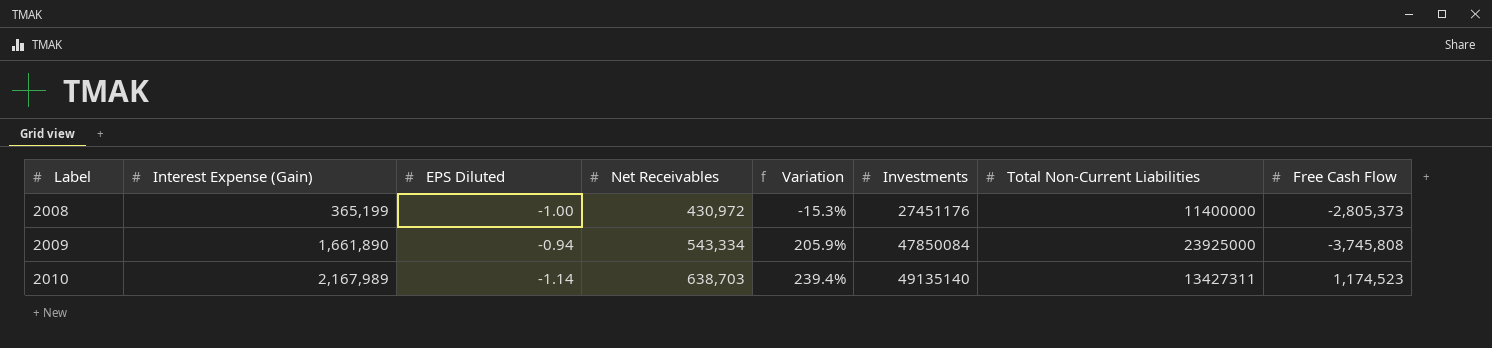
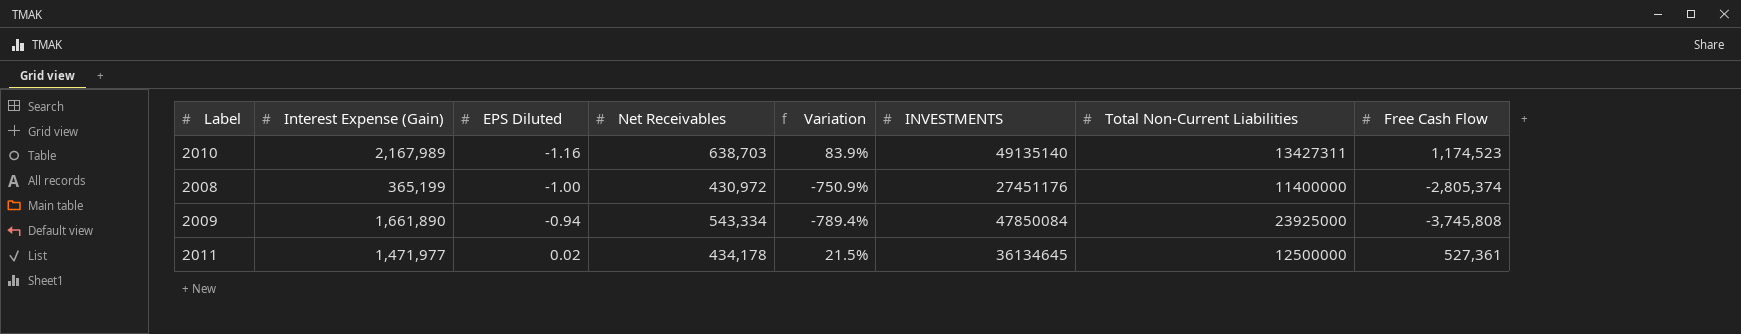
row order: Label ascending -> EPS Diluted ascending
column Variation | formula: ([Interest Expense (Gain)] - [Net Receivables]) / [Net Receivables] -> ([Free Cash Flow] - [Net Receivables]) / [Net Receivables]
column name: Investments -> INVESTMENTS
2010 | EPS Diluted: -1.14 -> -1.16
2008 | Free Cash Flow: -2,805,373 -> -2,805,374
row 2011: none -> 1,471,977 | 0.02 | 434,178 | 21.5% | 36134645 | 12500000 | 527,361

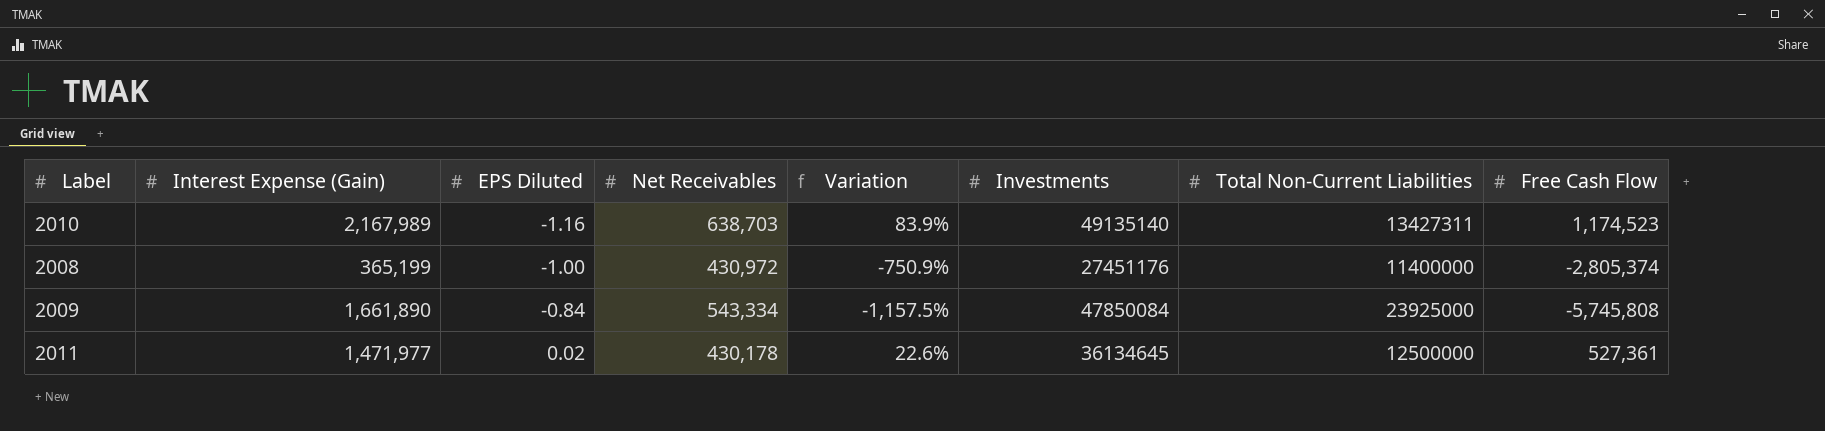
column name: INVESTMENTS -> Investments
2009 | EPS Diluted: -0.94 -> -0.84
2009 | Variation: -789.4% -> -1,157.5%
2009 | Free Cash Flow: -3,745,808 -> -5,745,808
2011 | Net Receivables: 434,178 -> 430,178
2011 | Variation: 21.5% -> 22.6%

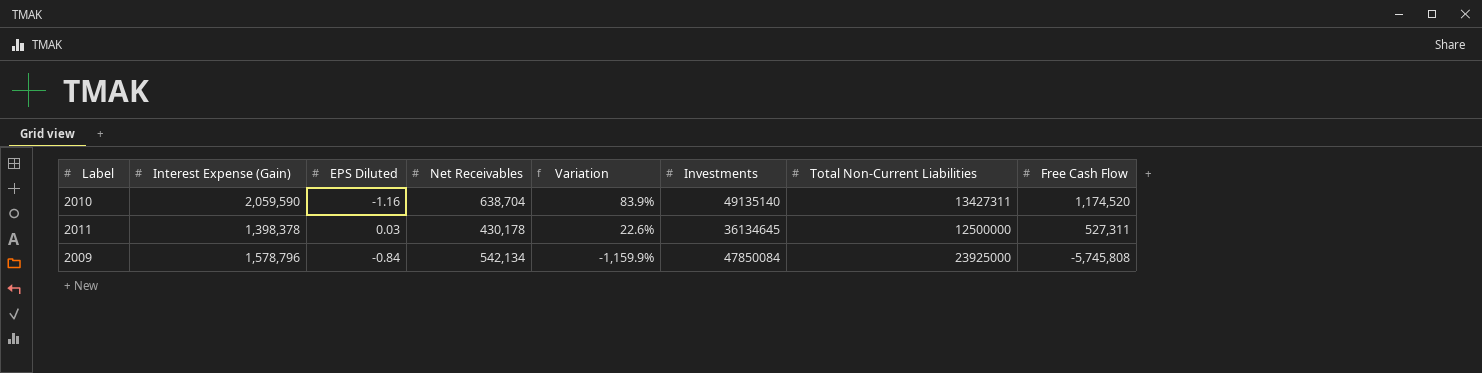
row order: EPS Diluted ascending -> Variation descending
row 2008: 365,199 | -1.00 | 430,972 | -750.9% | 27451176 | 11400000 | -2,805,374 -> none
2010 | Interest Expense (Gain): 2,167,989 -> 2,059,590
2010 | Net Receivables: 638,703 -> 638,704
2010 | Free Cash Flow: 1,174,523 -> 1,174,520
2011 | Interest Expense (Gain): 1,471,977 -> 1,398,378
2011 | EPS Diluted: 0.02 -> 0.03
2011 | Free Cash Flow: 527,361 -> 527,311
2009 | Interest Expense (Gain): 1,661,890 -> 1,578,796
2009 | Net Receivables: 543,334 -> 542,134
2009 | Variation: -1,157.5% -> -1,159.9%

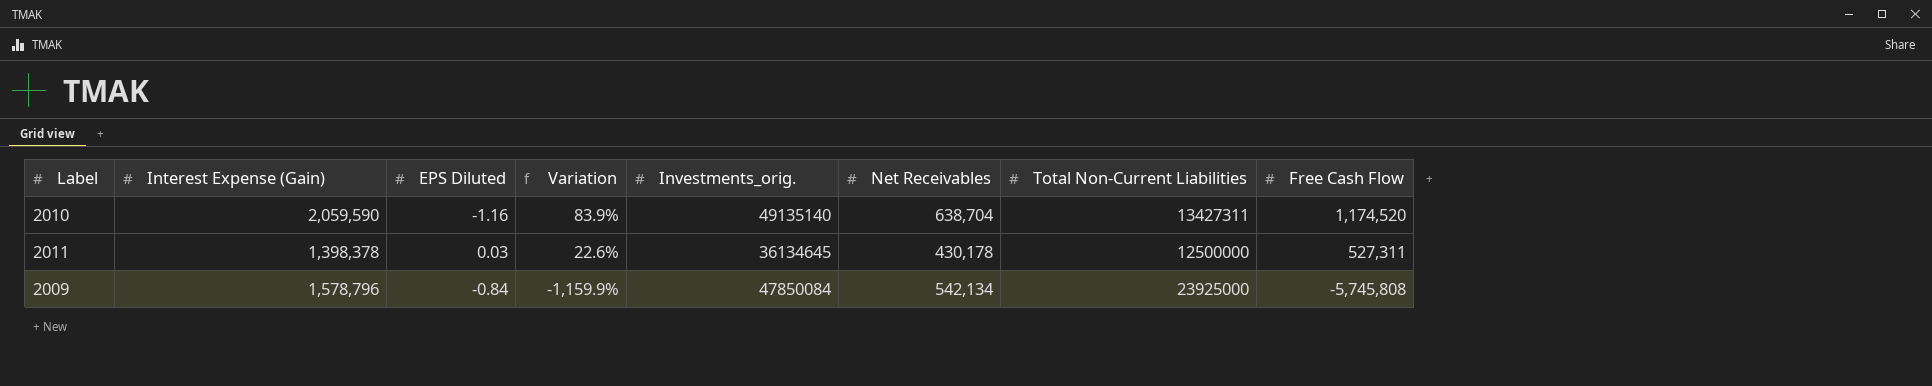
column name: Investments -> Investments_orig.
column Net Receivables | position: 4 -> 6

